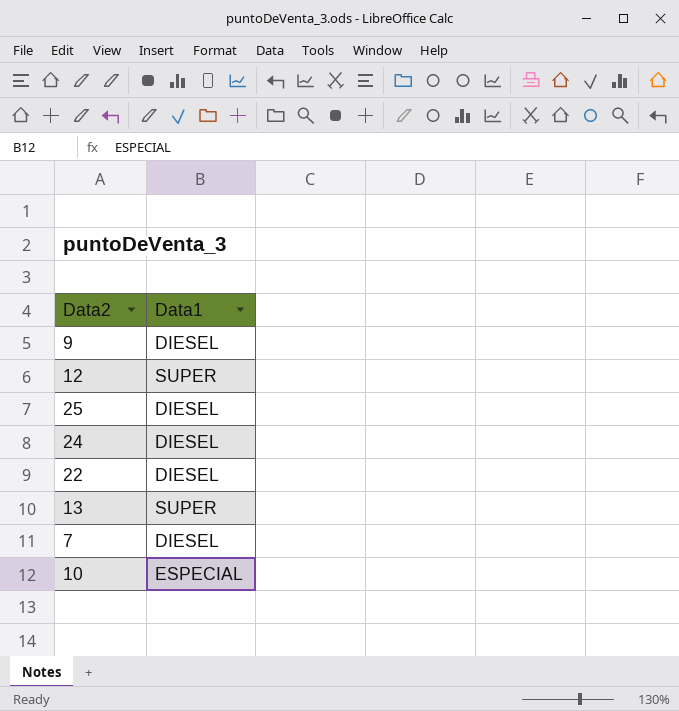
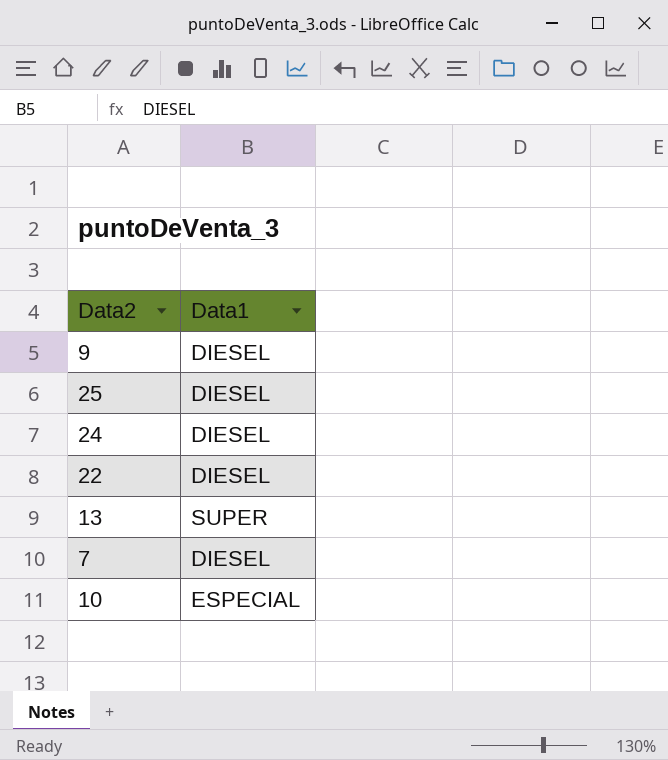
row 12: SUPER -> none

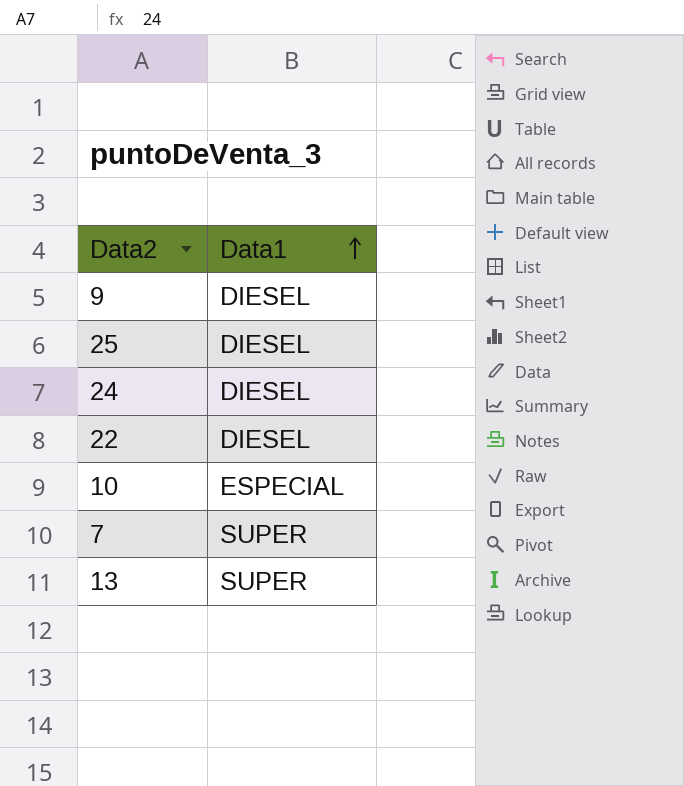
row order: none -> Data1 ascending
7 | Data1: DIESEL -> SUPER

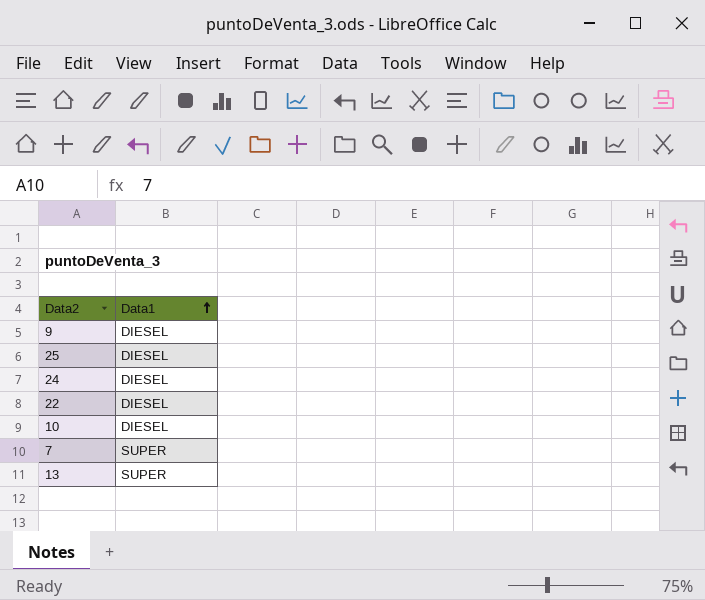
10 | Data1: ESPECIAL -> DIESEL

